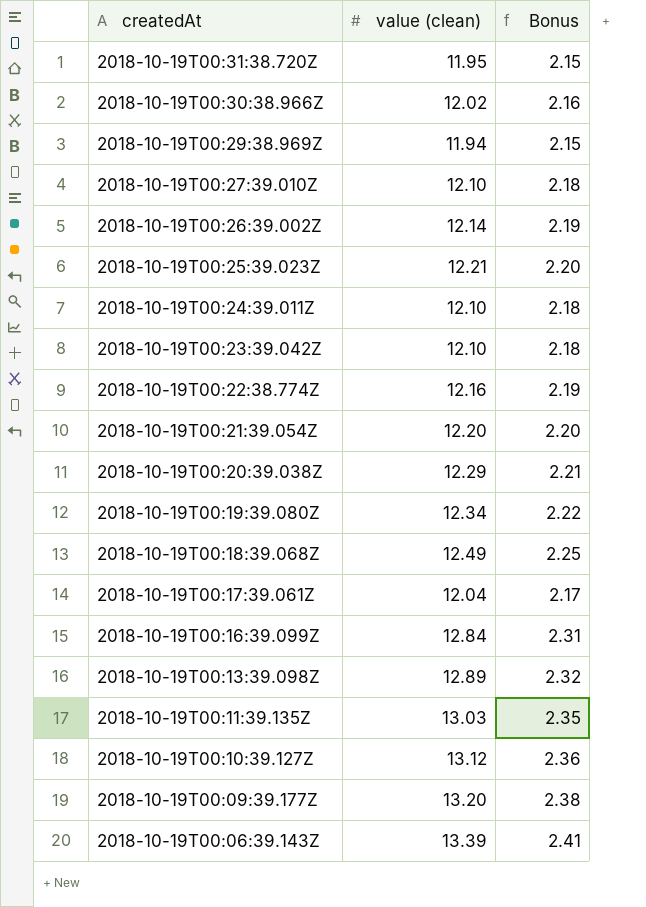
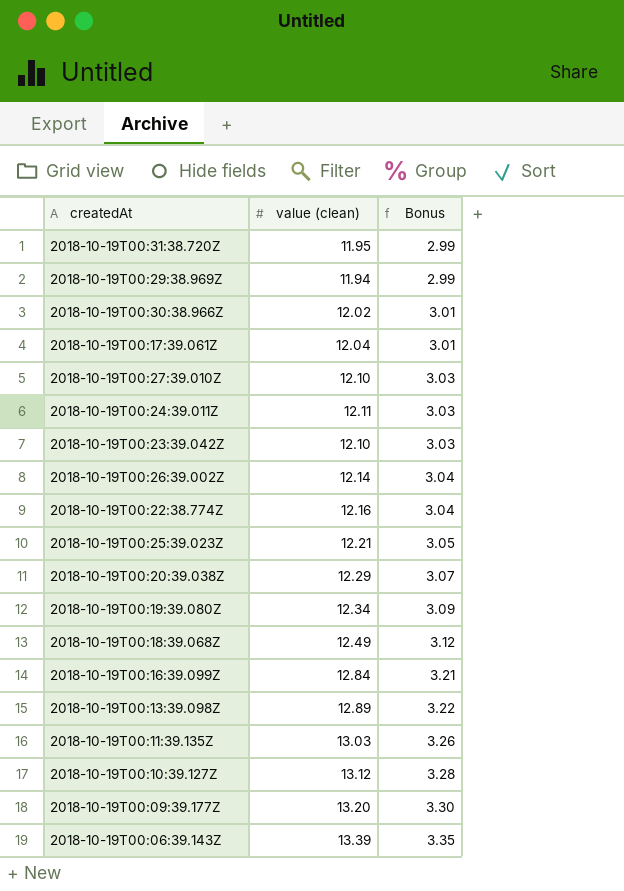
row order: createdAt descending -> Bonus ascending
column Bonus | formula: [value (clean)] * 0.18 -> [value (clean)] * 0.25
row 2018-10-19T00:21:39.054Z: 12.20 | 2.20 -> none
2018-10-19T00:24:39.011Z | value (clean): 12.10 -> 12.11

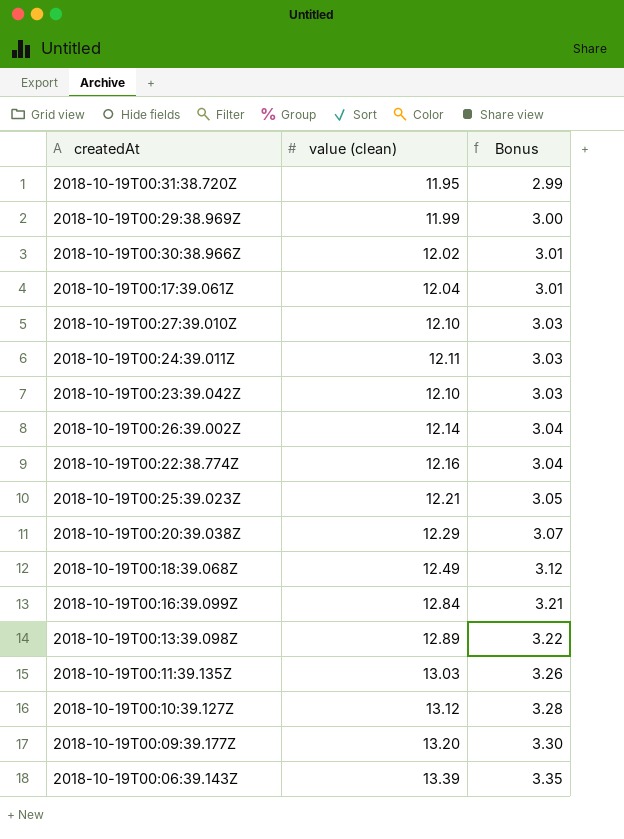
row 2018-10-19T00:19:39.080Z: 12.34 | 3.09 -> none
2018-10-19T00:29:38.969Z | value (clean): 11.94 -> 11.99
2018-10-19T00:29:38.969Z | Bonus: 2.99 -> 3.00

